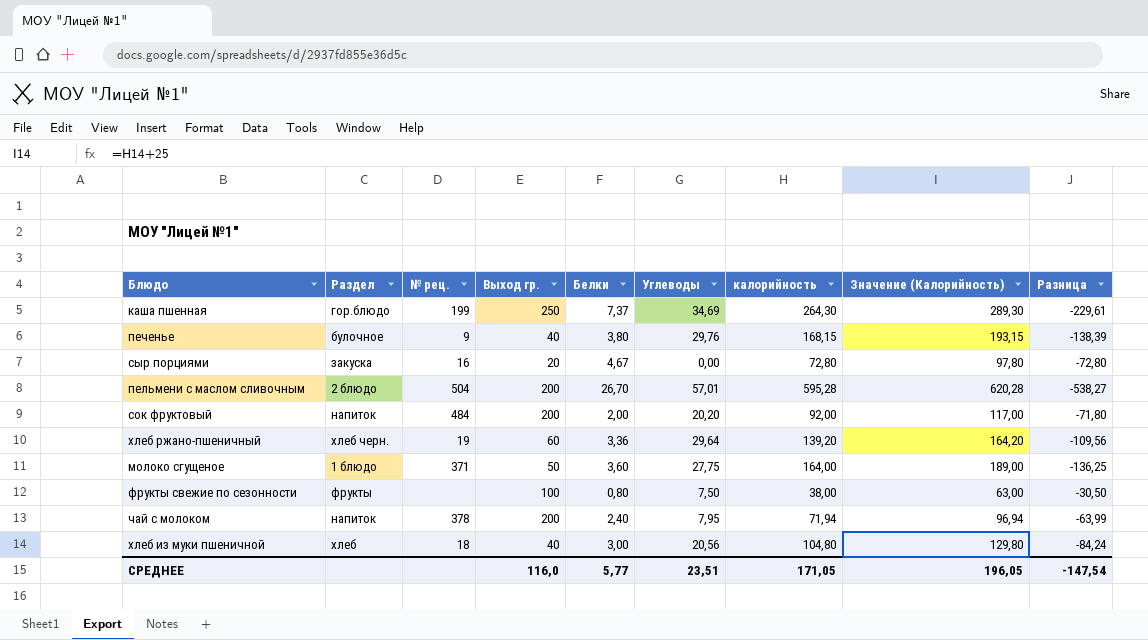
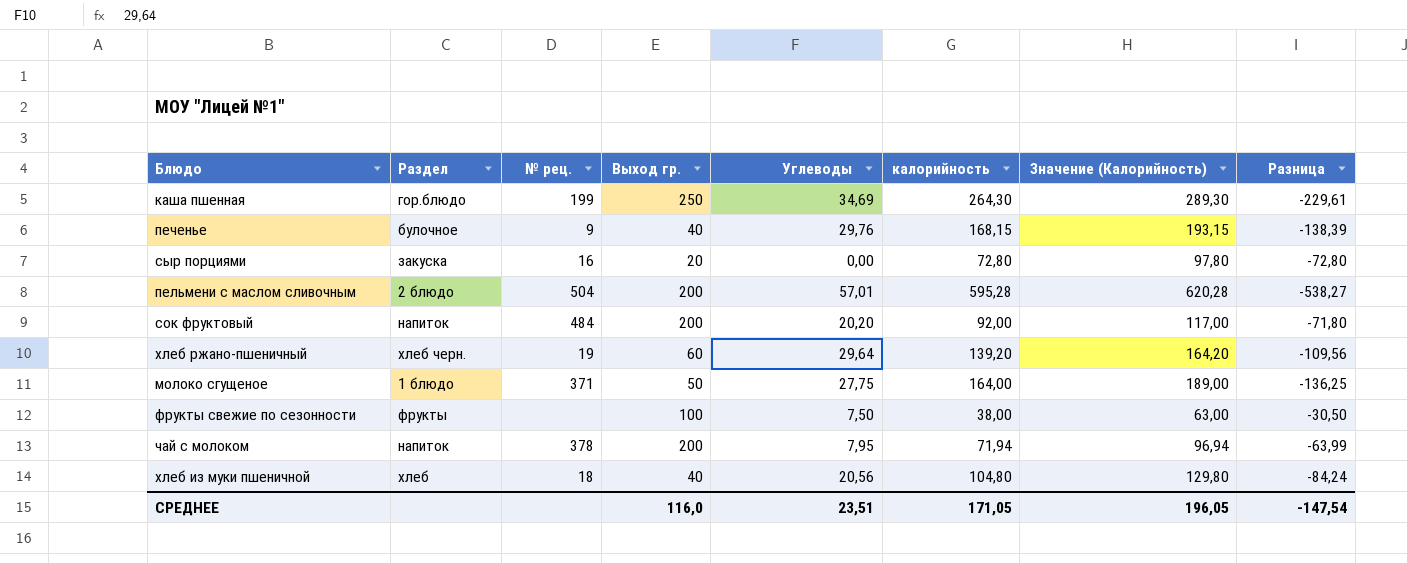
column Белки | position: 5 -> none

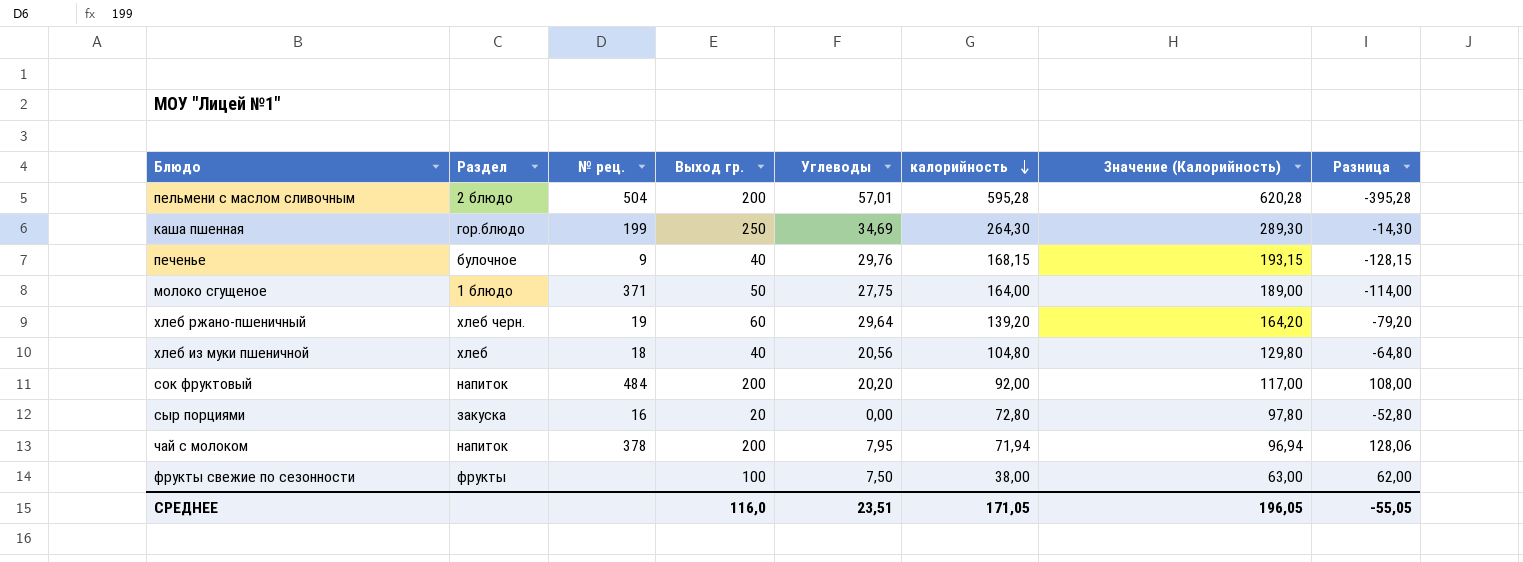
row order: none -> калорийность descending
column Разница | formula: [Углеводы] - [калорийность] -> [Выход гр.] - [калорийность]
СРЕДНЕЕ | Разница: -147,54 -> -55,05

